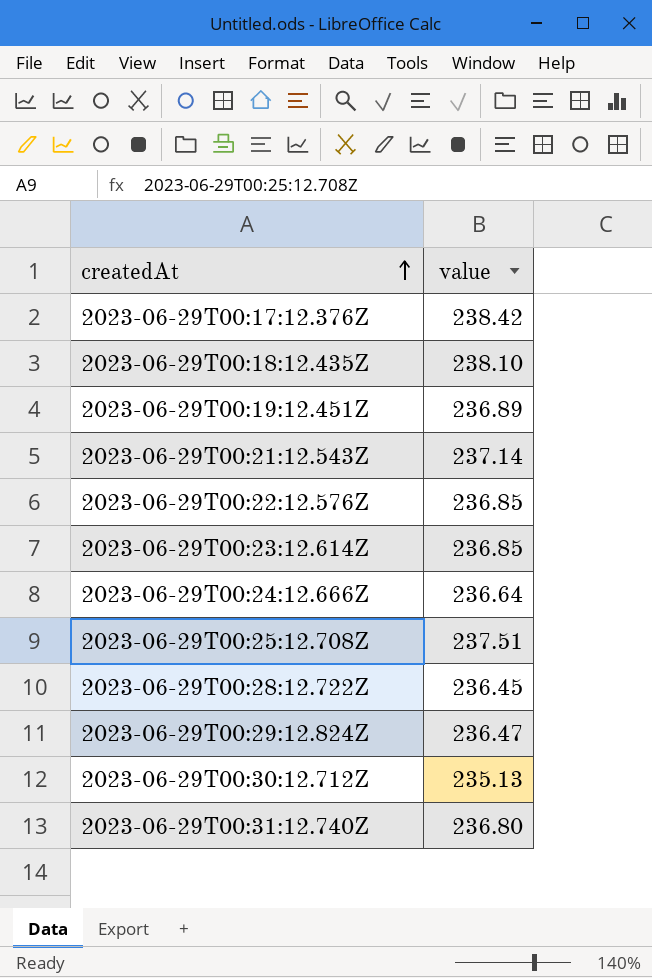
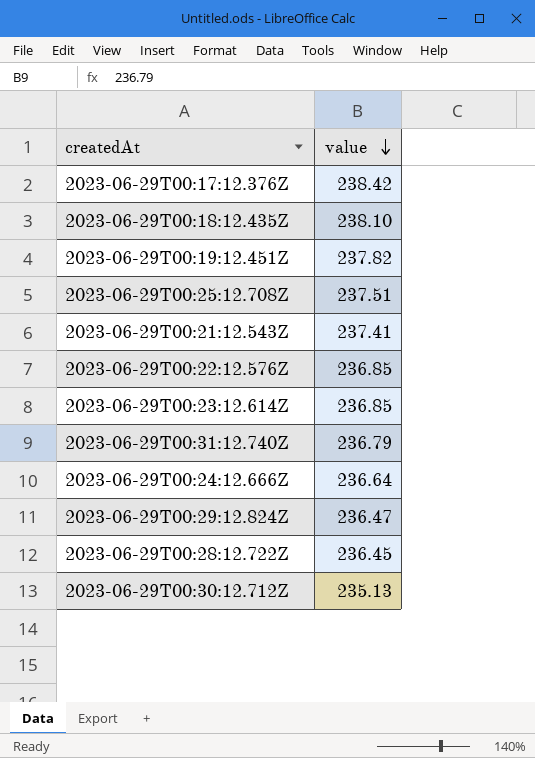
row order: createdAt ascending -> value descending
2023-06-29T00:19:12.451Z | value: 236.89 -> 237.82
2023-06-29T00:21:12.543Z | value: 237.14 -> 237.41
2023-06-29T00:31:12.740Z | value: 236.80 -> 236.79

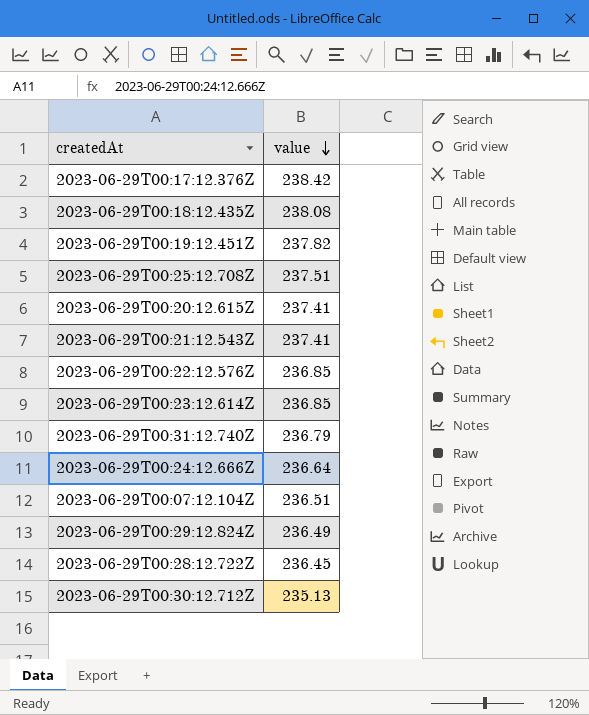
2023-06-29T00:18:12.435Z | value: 238.10 -> 238.08
row 2023-06-29T00:20:12.615Z: none -> 237.41
row 2023-06-29T00:07:12.104Z: none -> 236.51
2023-06-29T00:29:12.824Z | value: 236.47 -> 236.49

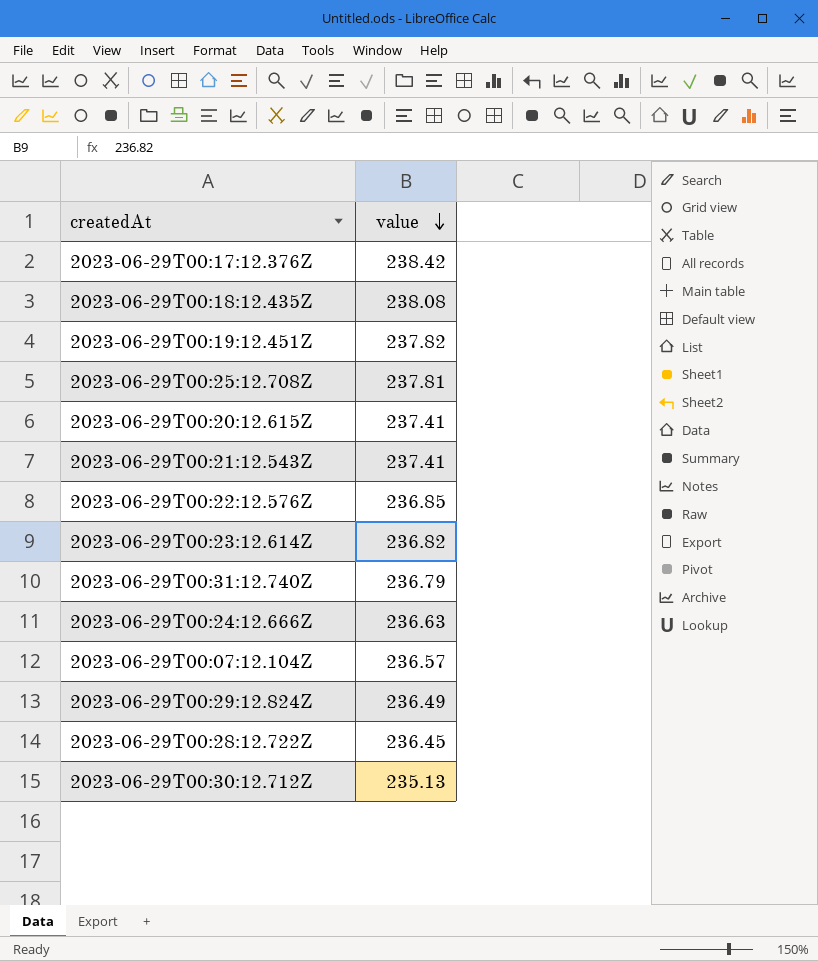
2023-06-29T00:25:12.708Z | value: 237.51 -> 237.81
2023-06-29T00:23:12.614Z | value: 236.85 -> 236.82
2023-06-29T00:24:12.666Z | value: 236.64 -> 236.63
2023-06-29T00:07:12.104Z | value: 236.51 -> 236.57

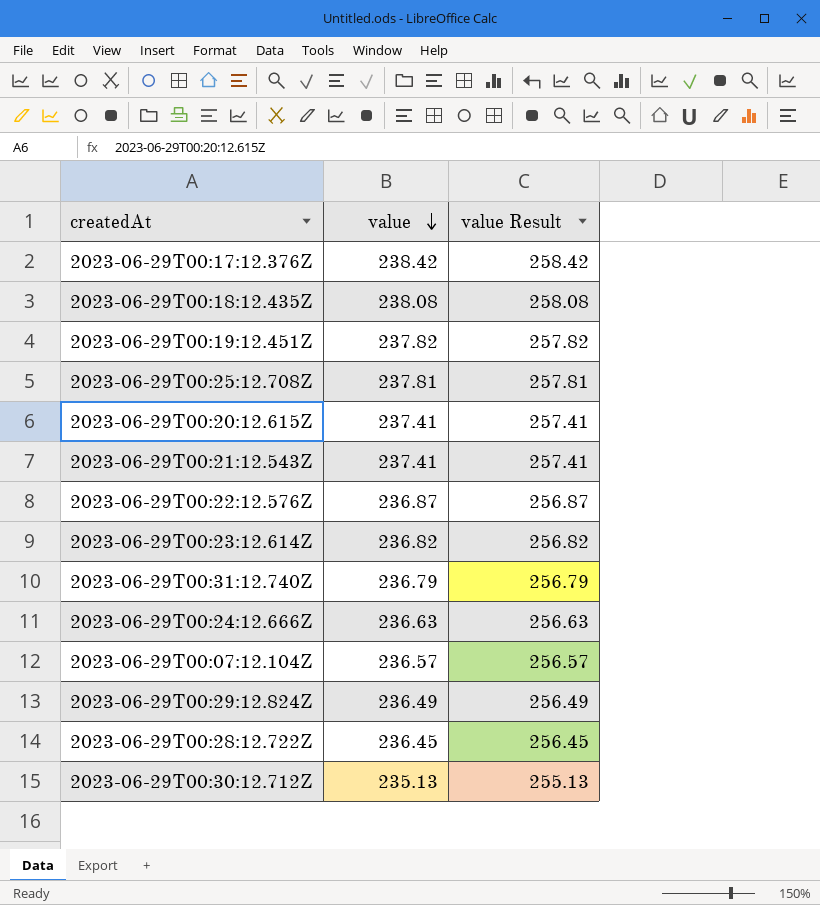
column value Result | formula: none -> [value] + 20
2023-06-29T00:22:12.576Z | value: 236.85 -> 236.87

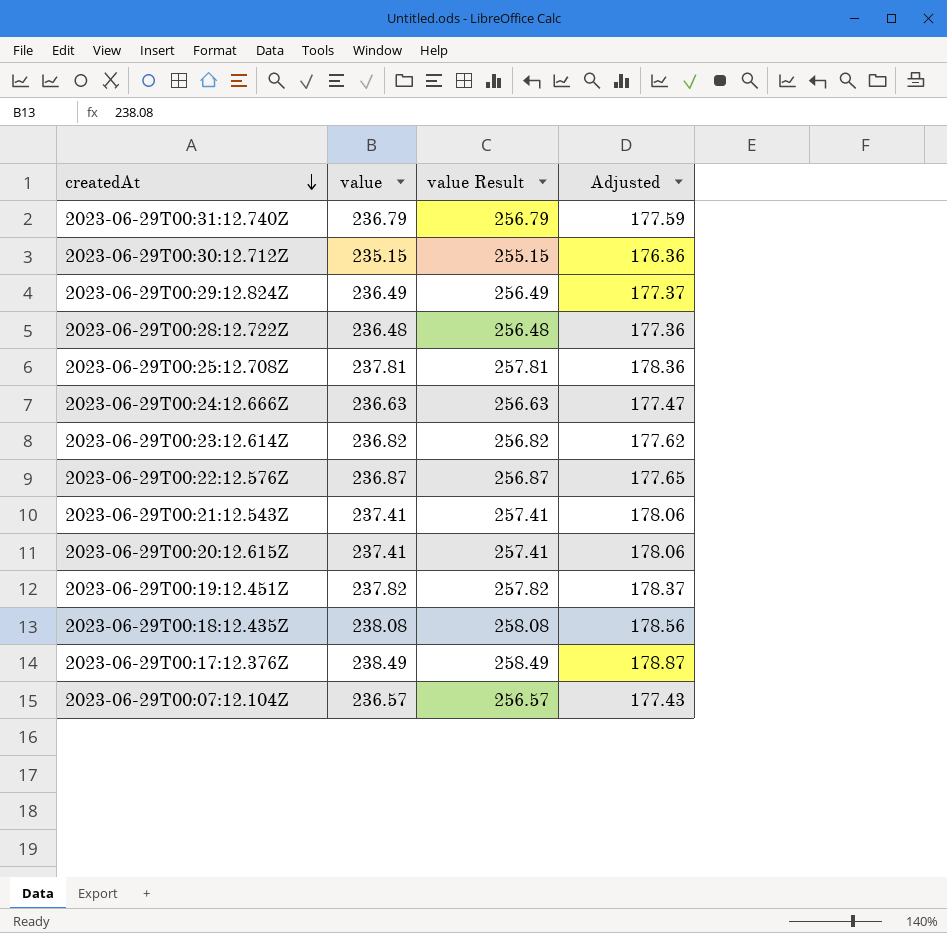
row order: value descending -> createdAt descending
column Adjusted | formula: none -> [value] * 0.75
2023-06-29T00:30:12.712Z | value: 235.13 -> 235.15
2023-06-29T00:30:12.712Z | value Result: 255.13 -> 255.15
2023-06-29T00:28:12.722Z | value: 236.45 -> 236.48
2023-06-29T00:28:12.722Z | value Result: 256.45 -> 256.48
2023-06-29T00:17:12.376Z | value: 238.42 -> 238.49
2023-06-29T00:17:12.376Z | value Result: 258.42 -> 258.49

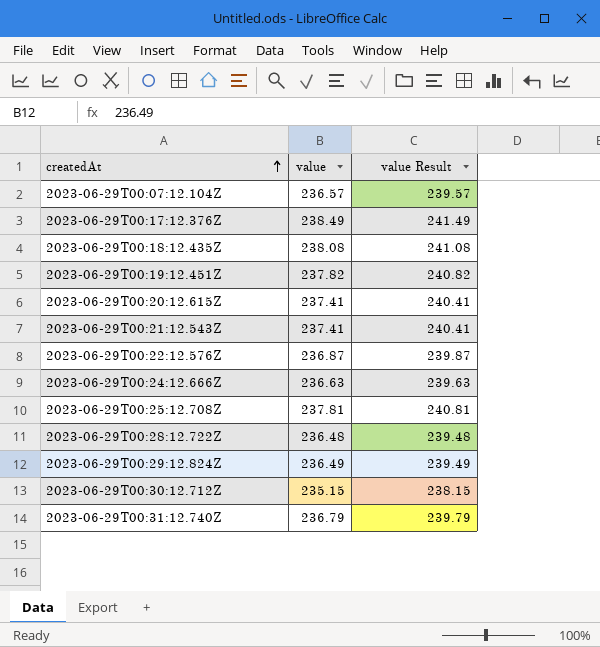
row order: createdAt descending -> createdAt ascending
column Adjusted | formula: [value] * 0.75 -> none
column value Result | formula: [value] + 20 -> [value] + 3
row 2023-06-29T00:23:12.614Z: 236.82 | 256.82 | 177.62 -> none

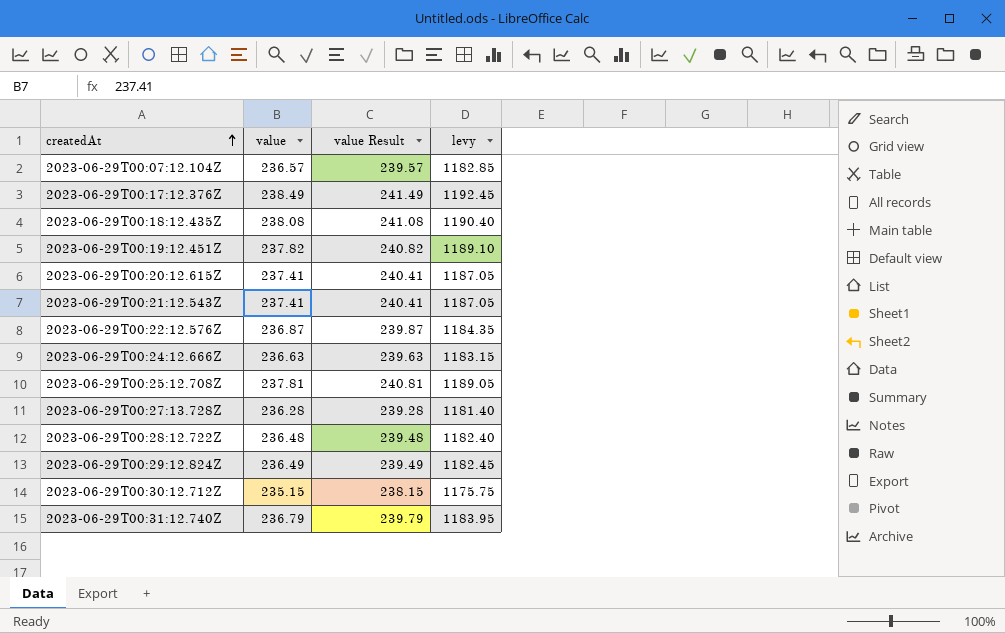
column levy | formula: none -> [value] * 5
row 2023-06-29T00:27:13.728Z: none -> 236.28 | 239.28 | 1181.40

